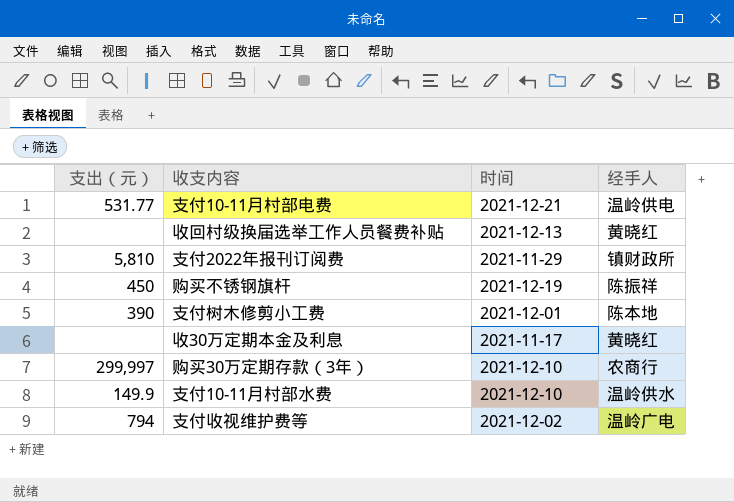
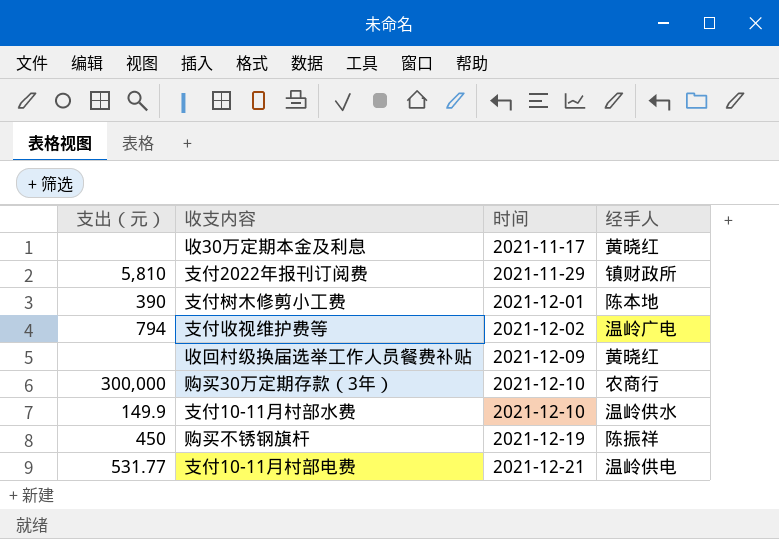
row order: none -> 时间 ascending
收回村级换届选举工作人员餐费补贴 | 时间: 2021-12-13 -> 2021-12-09
购买30万定期存款（3年） | 支出（元）: 299,997 -> 300,000

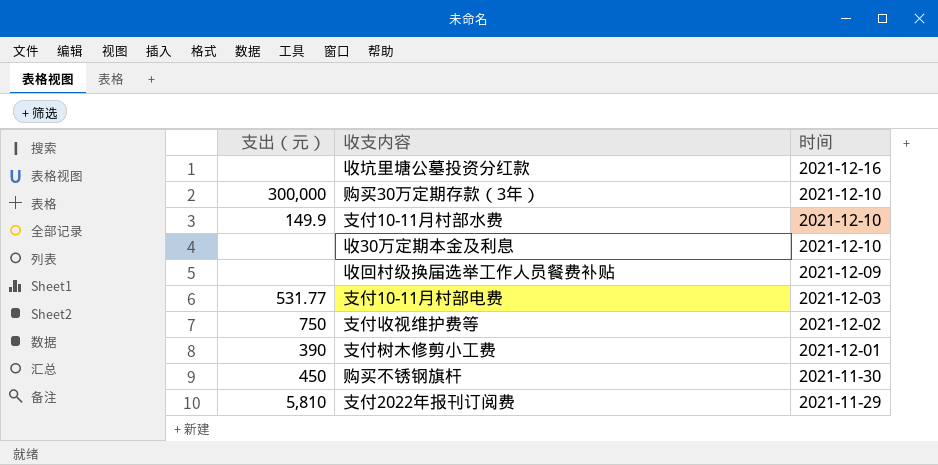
row order: 时间 ascending -> 时间 descending
column 经手人 | position: 4 -> none
row 收坑里塘公墓投资分红款: none -> none | 2021-12-16
收30万定期本金及利息 | 时间: 2021-11-17 -> 2021-12-10
支付10-11月村部电费 | 时间: 2021-12-21 -> 2021-12-03
支付收视维护费等 | 支出（元）: 794 -> 750
购买不锈钢旗杆 | 时间: 2021-12-19 -> 2021-11-30

